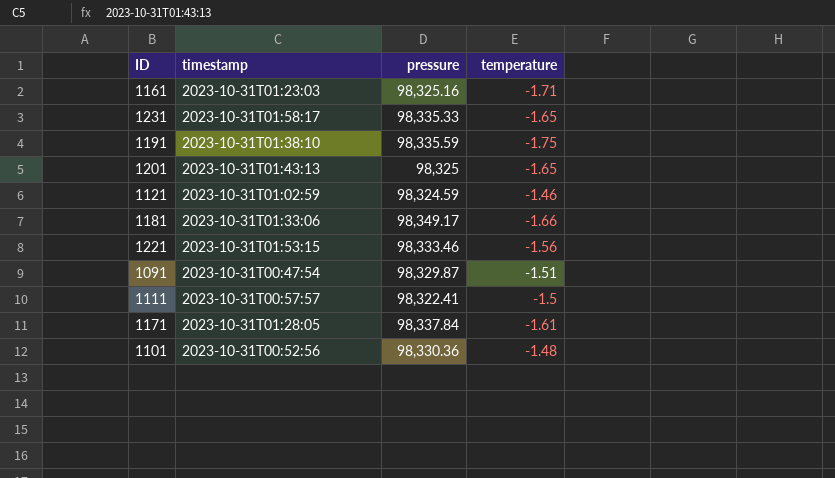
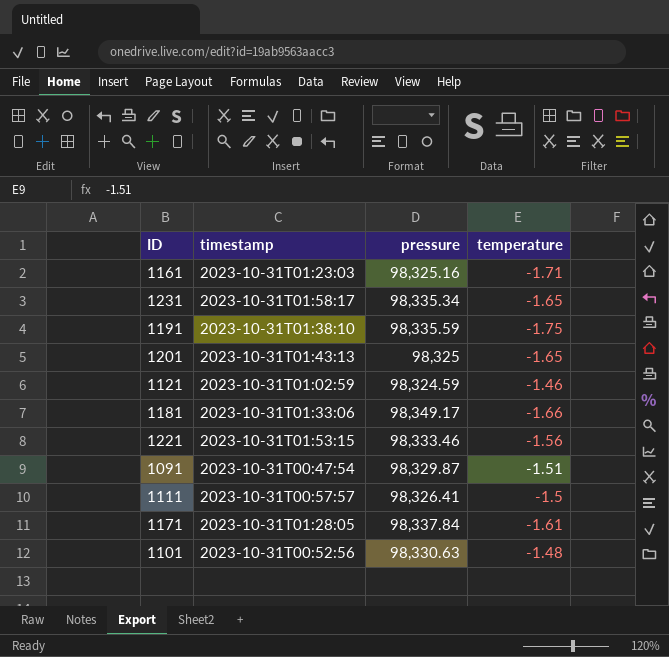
1231 | pressure: 98,335.33 -> 98,335.34
1111 | pressure: 98,322.41 -> 98,326.41
1101 | pressure: 98,330.36 -> 98,330.63

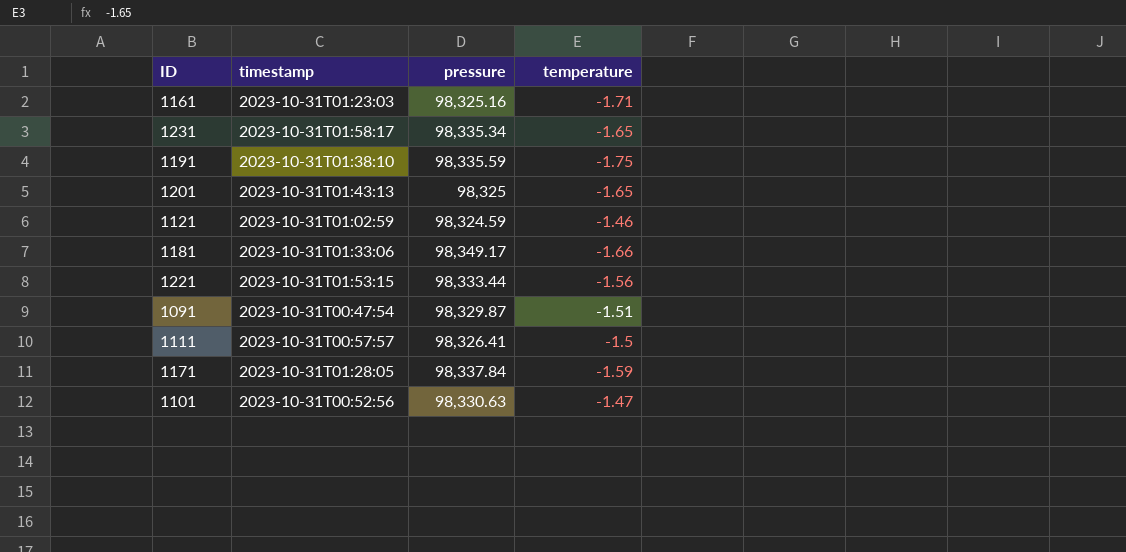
1221 | pressure: 98,333.46 -> 98,333.44
1171 | temperature: -1.61 -> -1.59
1101 | temperature: -1.48 -> -1.47

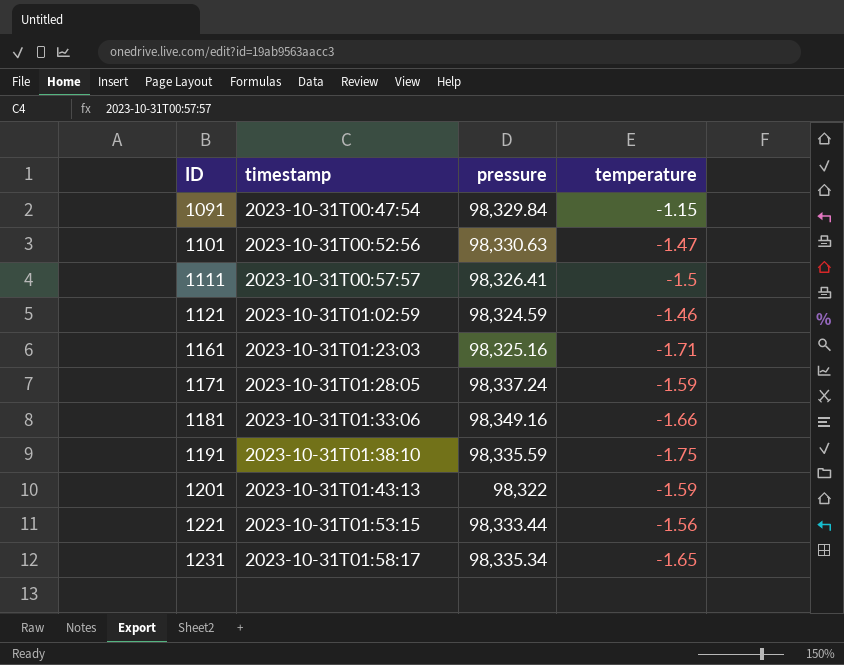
row order: none -> ID ascending
1091 | pressure: 98,329.87 -> 98,329.84
1091 | temperature: -1.51 -> -1.15
1171 | pressure: 98,337.84 -> 98,337.24
1181 | pressure: 98,349.17 -> 98,349.16
1201 | pressure: 98,325 -> 98,322
1201 | temperature: -1.65 -> -1.59

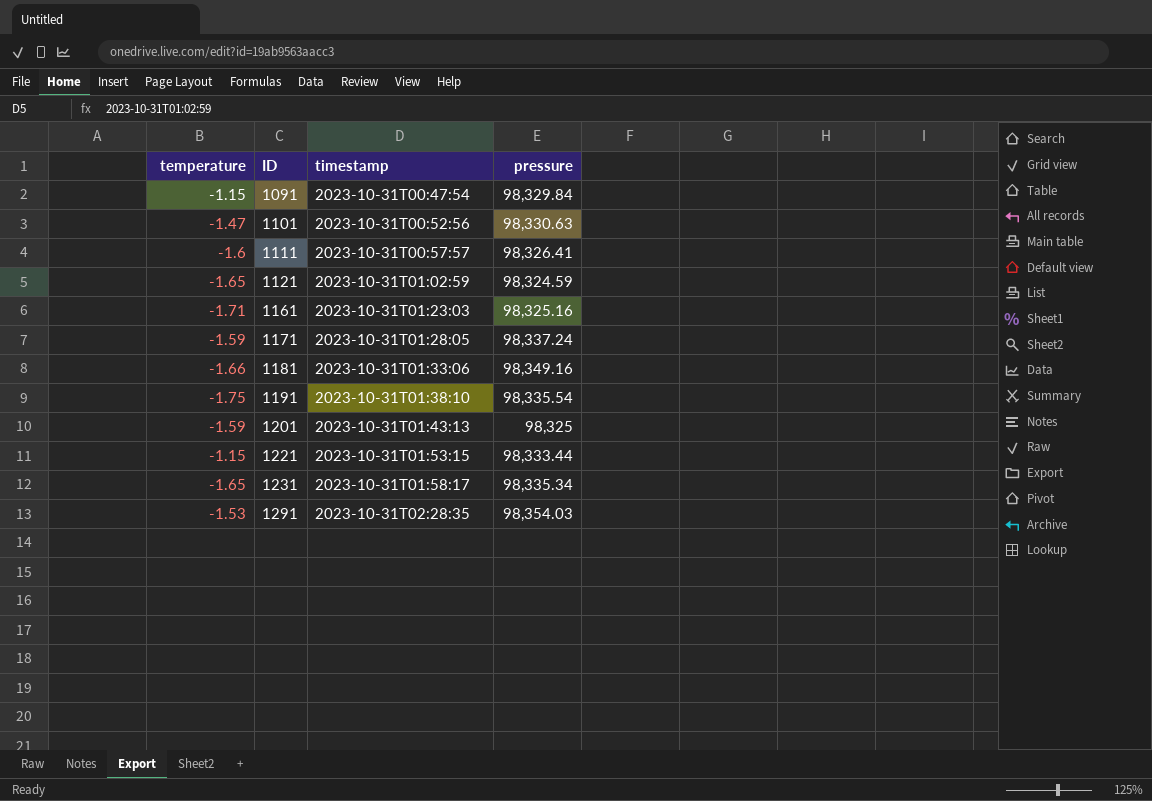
column temperature | position: 4 -> 1
1111 | temperature: -1.5 -> -1.6
1121 | temperature: -1.46 -> -1.65
1191 | pressure: 98,335.59 -> 98,335.54
1201 | pressure: 98,322 -> 98,325
1221 | temperature: -1.56 -> -1.15
row 1291: none -> -1.53 | 2023-10-31T02:28:35 | 98,354.03

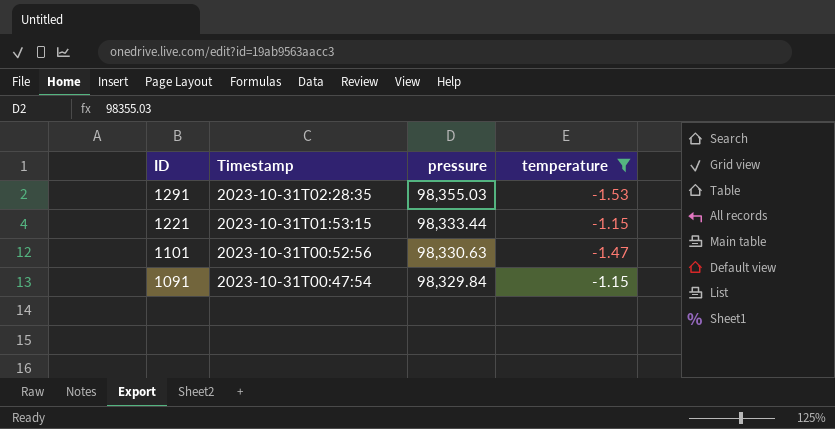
filter: none -> temperature >= -1.53
row order: ID ascending -> ID descending
column name: timestamp -> Timestamp
column temperature | position: 1 -> 4
1291 | pressure: 98,354.03 -> 98,355.03

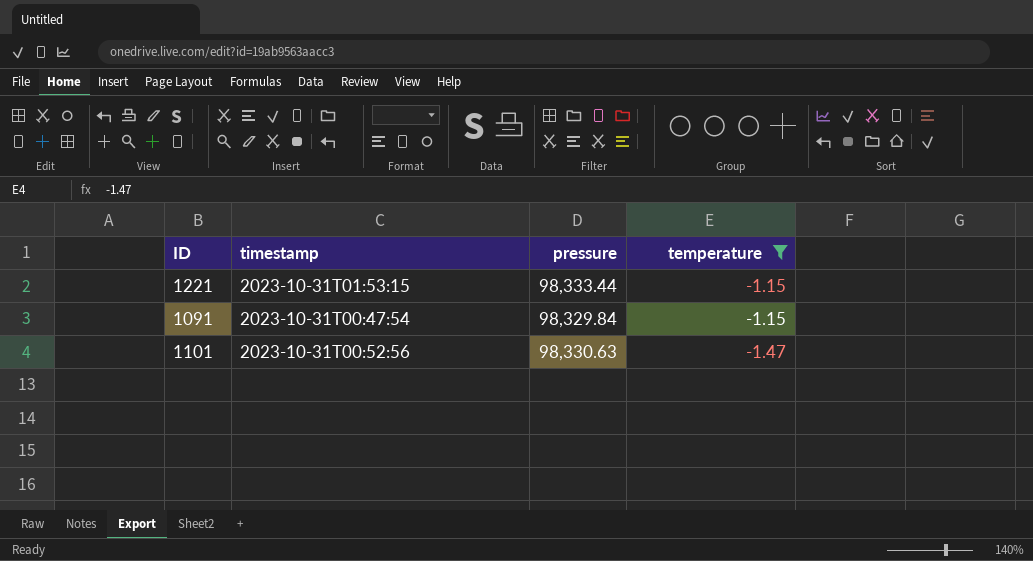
row order: ID descending -> temperature descending
column name: Timestamp -> timestamp
row 1291: 2023-10-31T02:28:35 | 98,355.03 | -1.53 -> none

